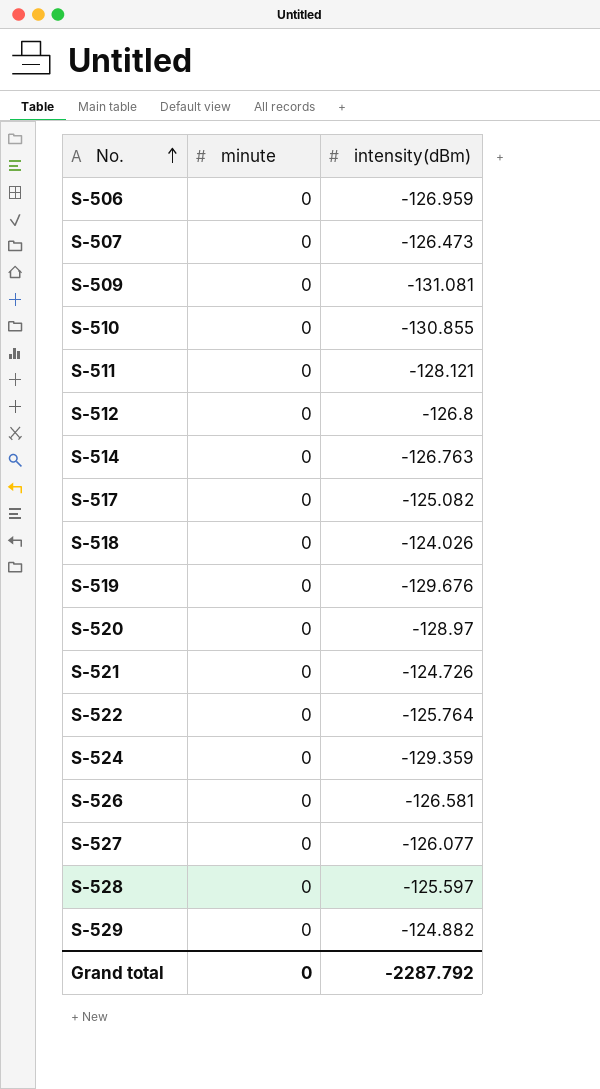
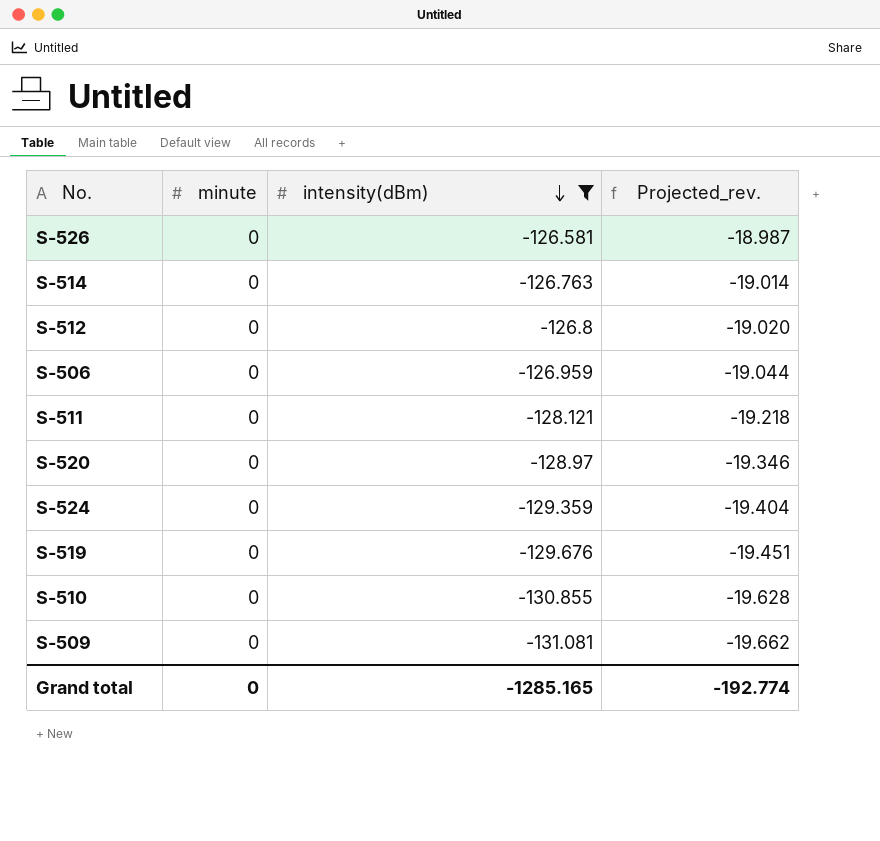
filter: none -> intensity(dBm) <= -126.581
row order: No. ascending -> intensity(dBm) descending
column Projected_rev. | formula: none -> [intensity(dBm)] * 0.15
Grand total | intensity(dBm): -2287.792 -> -1285.165

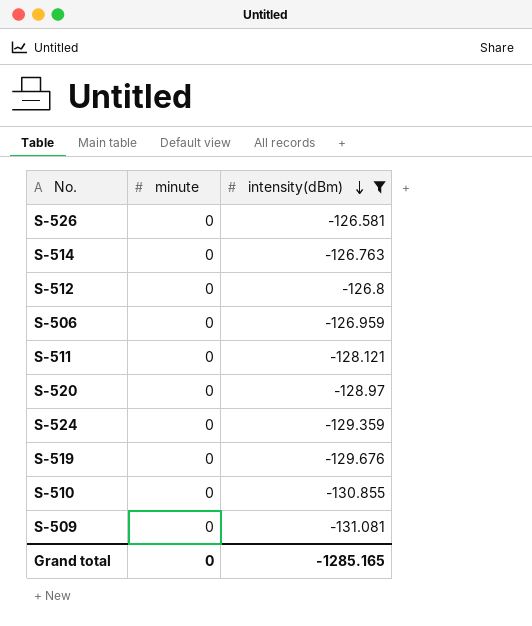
column Projected_rev. | formula: [intensity(dBm)] * 0.15 -> none

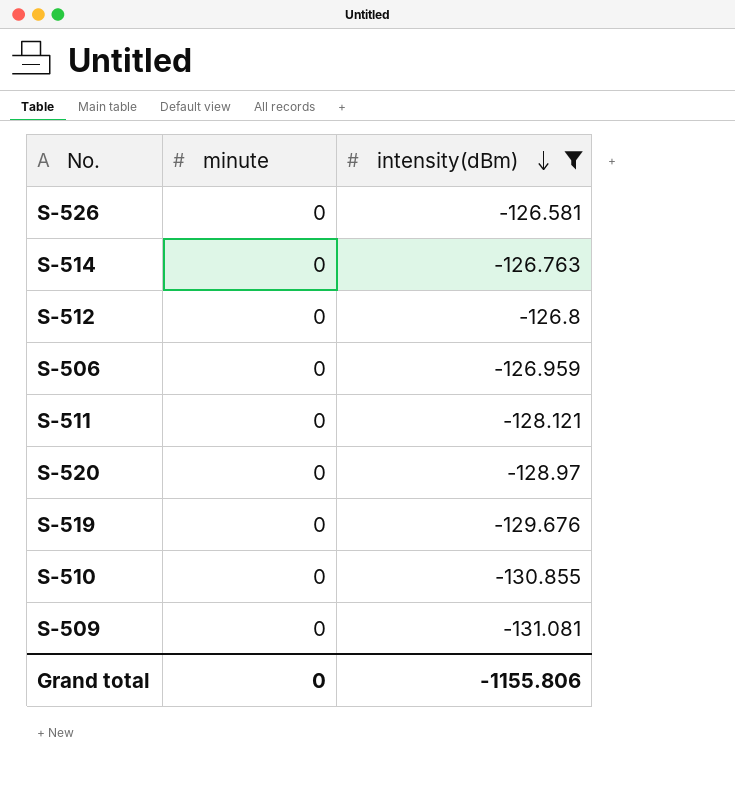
row S-524: 0 | -129.359 -> none
Grand total | intensity(dBm): -1285.165 -> -1155.806

